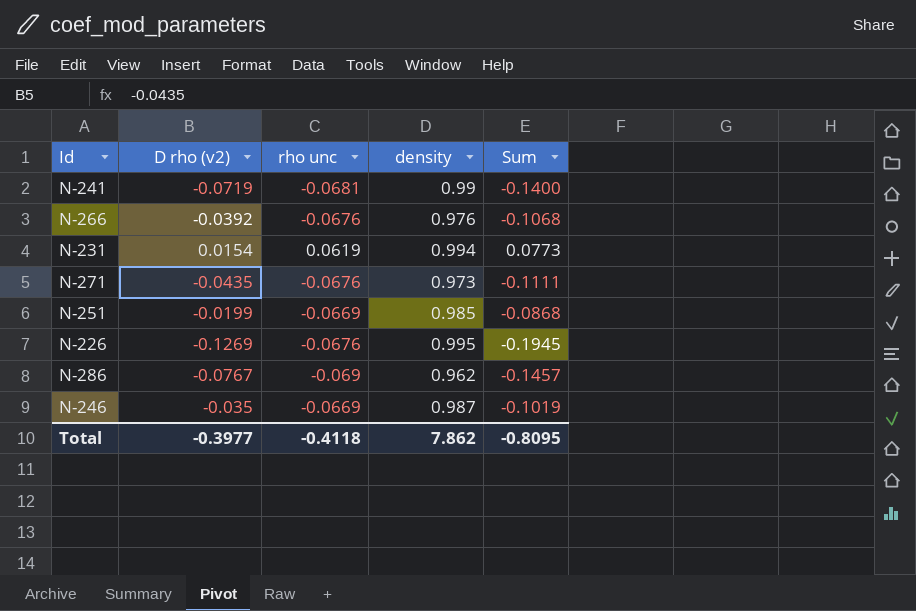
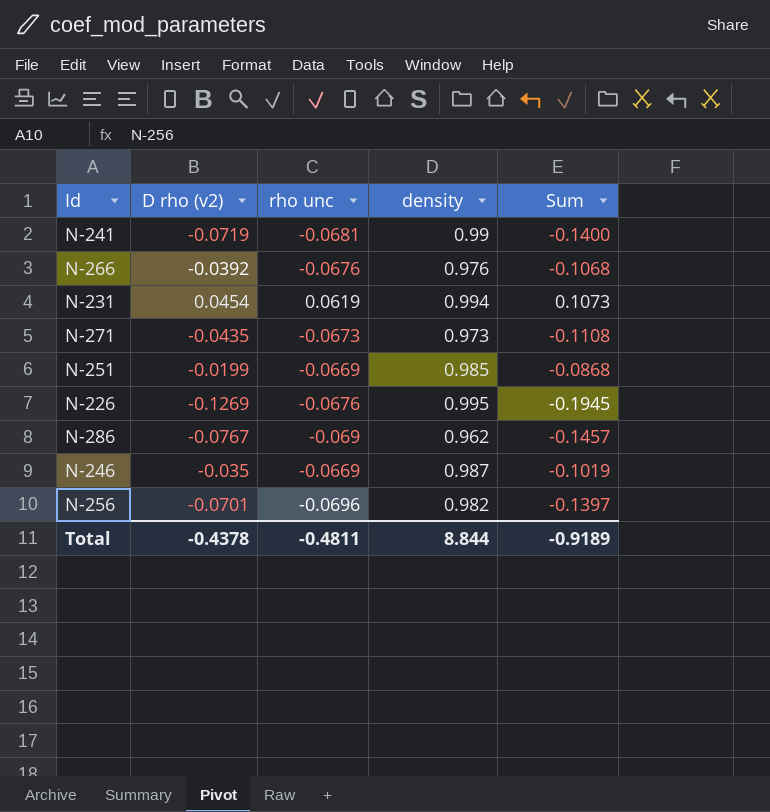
N-231 | D rho (v2): 0.0154 -> 0.0454
N-231 | Sum: 0.0773 -> 0.1073
N-271 | rho unc: -0.0676 -> -0.0673
N-271 | Sum: -0.1111 -> -0.1108
row N-256: none -> -0.0701 | -0.0696 | 0.982 | -0.1397
Total | D rho (v2): -0.3977 -> -0.4378
Total | rho unc: -0.4118 -> -0.4811
Total | density: 7.862 -> 8.844
Total | Sum: -0.8095 -> -0.9189

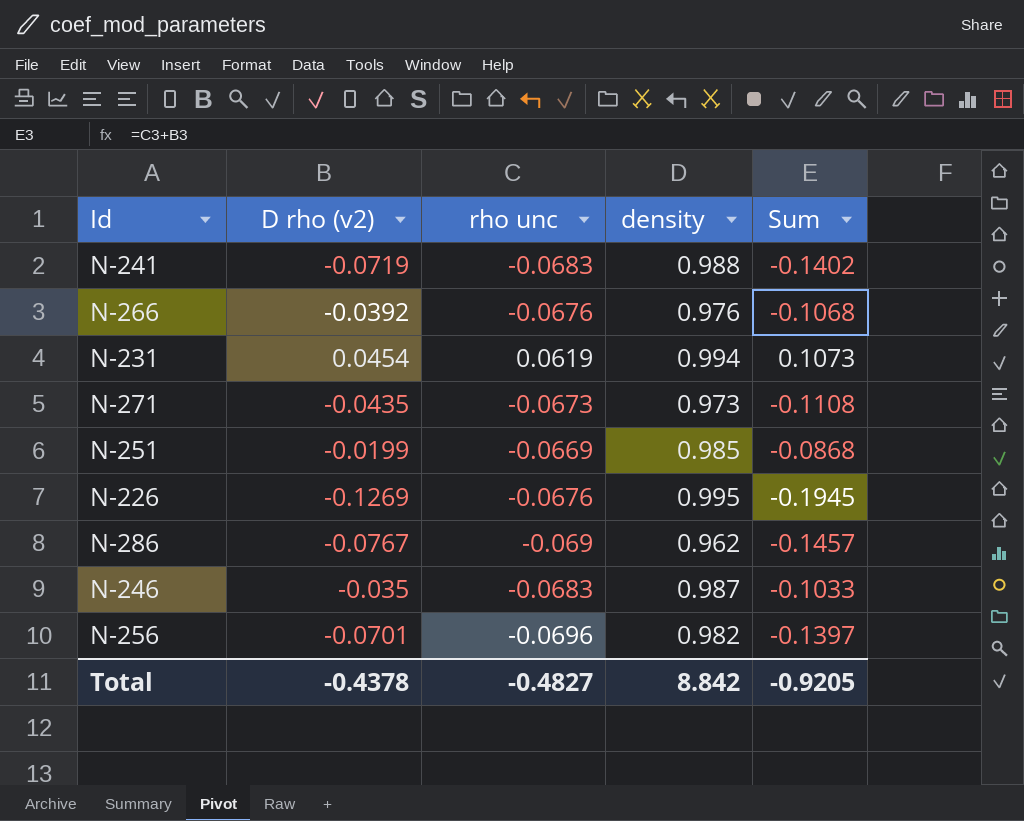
N-241 | rho unc: -0.0681 -> -0.0683
N-241 | density: 0.99 -> 0.988
N-241 | Sum: -0.1400 -> -0.1402
N-246 | rho unc: -0.0669 -> -0.0683
N-246 | Sum: -0.1019 -> -0.1033
Total | rho unc: -0.4811 -> -0.4827
Total | density: 8.844 -> 8.842
Total | Sum: -0.9189 -> -0.9205

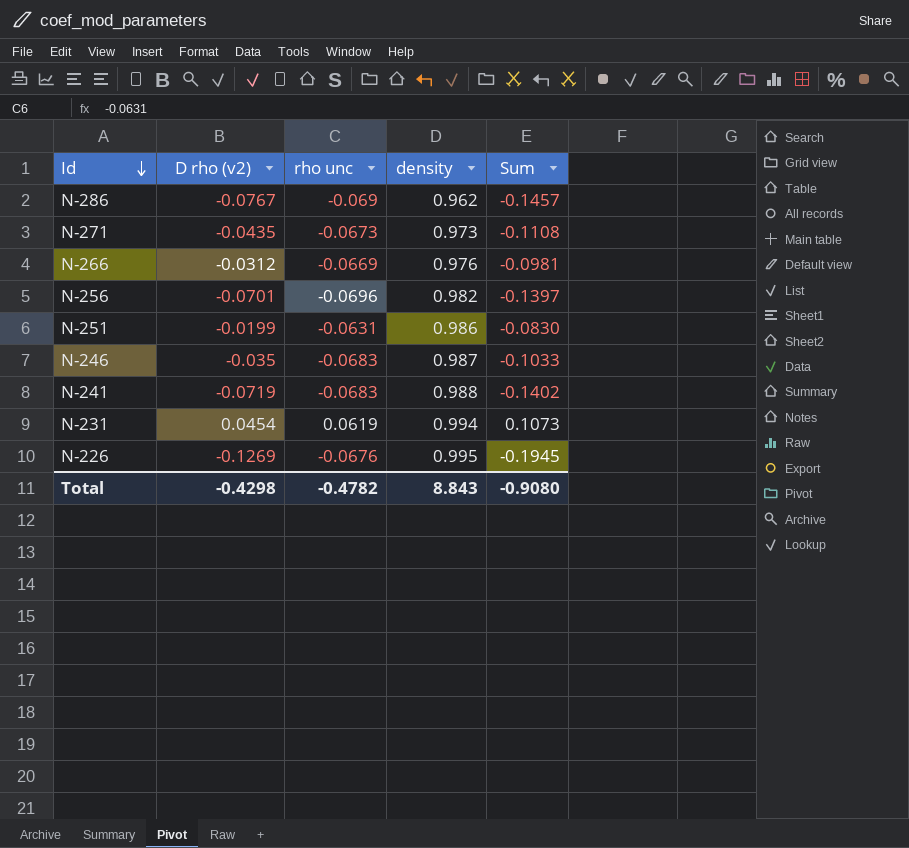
row order: none -> Id descending
N-266 | D rho (v2): -0.0392 -> -0.0312
N-266 | rho unc: -0.0676 -> -0.0669
N-266 | Sum: -0.1068 -> -0.0981
N-251 | rho unc: -0.0669 -> -0.0631
N-251 | density: 0.985 -> 0.986
N-251 | Sum: -0.0868 -> -0.0830
Total | D rho (v2): -0.4378 -> -0.4298
Total | rho unc: -0.4827 -> -0.4782
Total | density: 8.842 -> 8.843
Total | Sum: -0.9205 -> -0.9080

